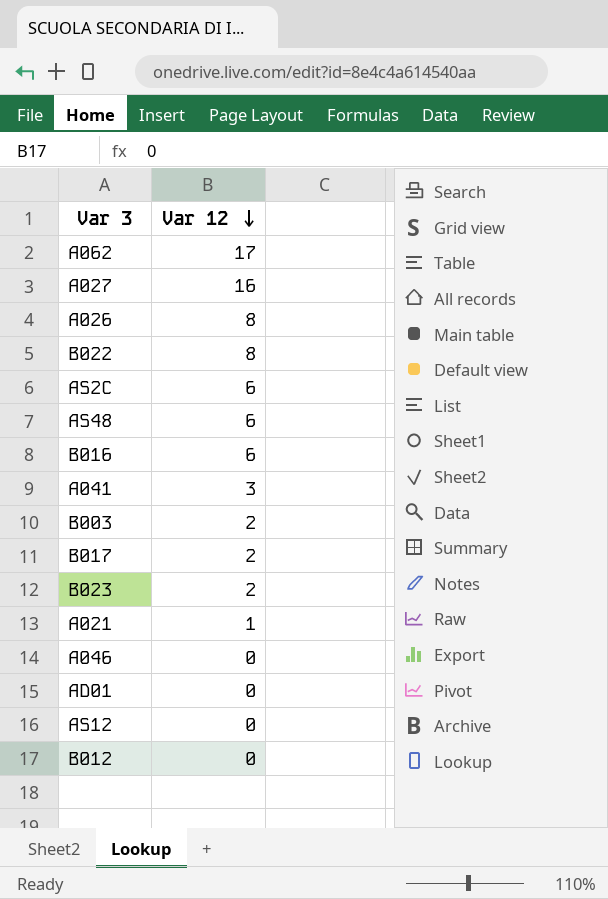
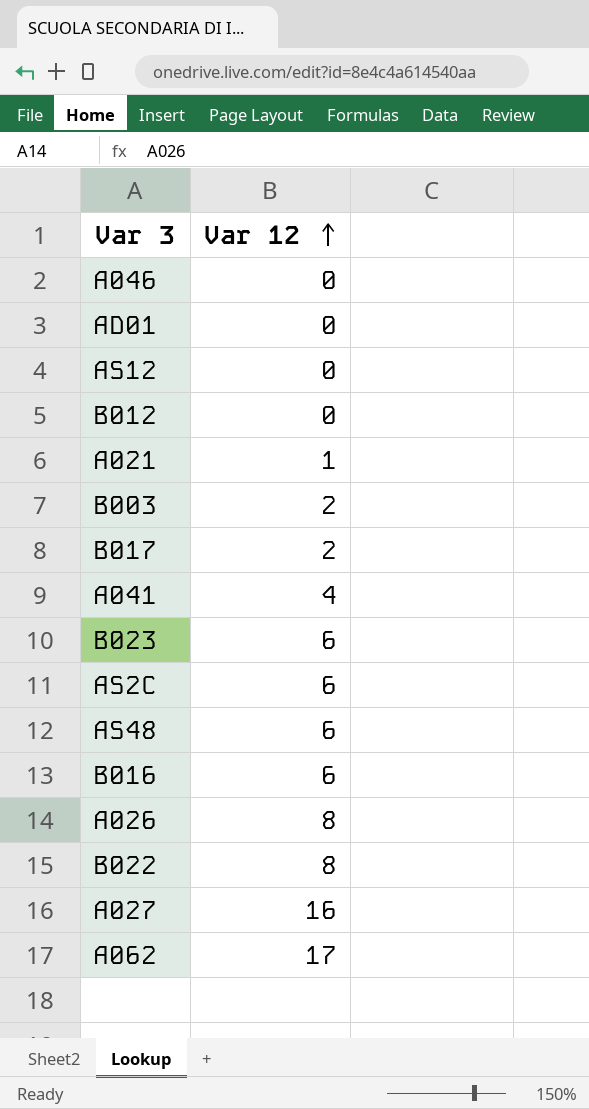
row order: Var 12 descending -> Var 12 ascending
A041 | Var 12: 3 -> 4
B023 | Var 12: 2 -> 6

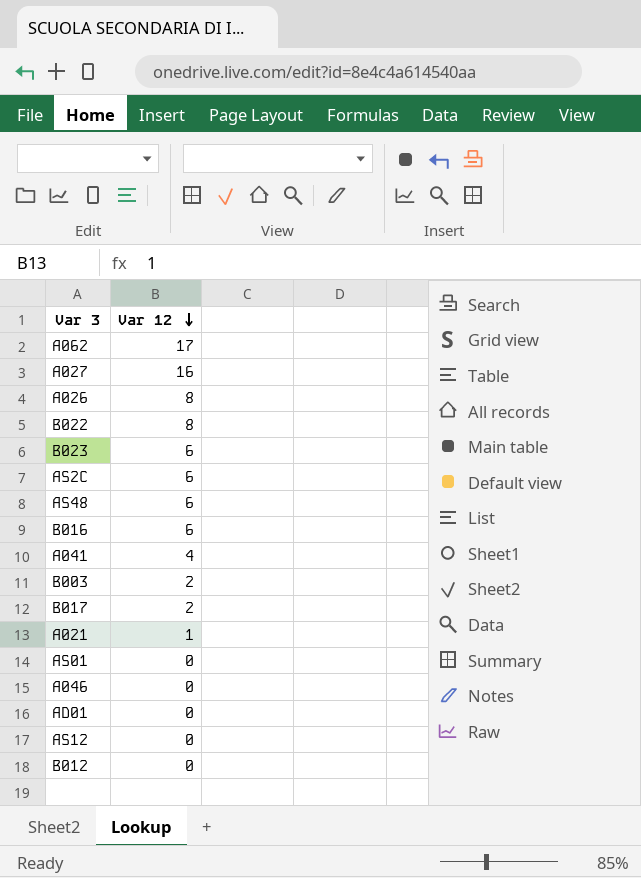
row order: Var 12 ascending -> Var 12 descending
row AS01: none -> 0

